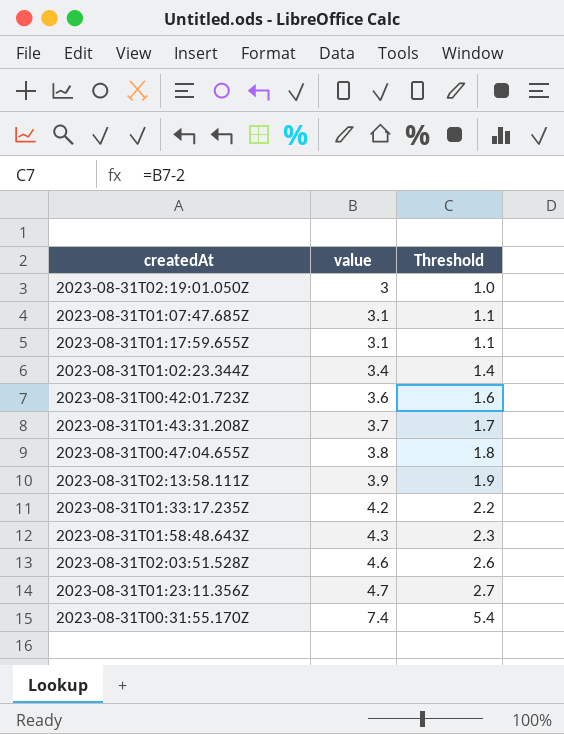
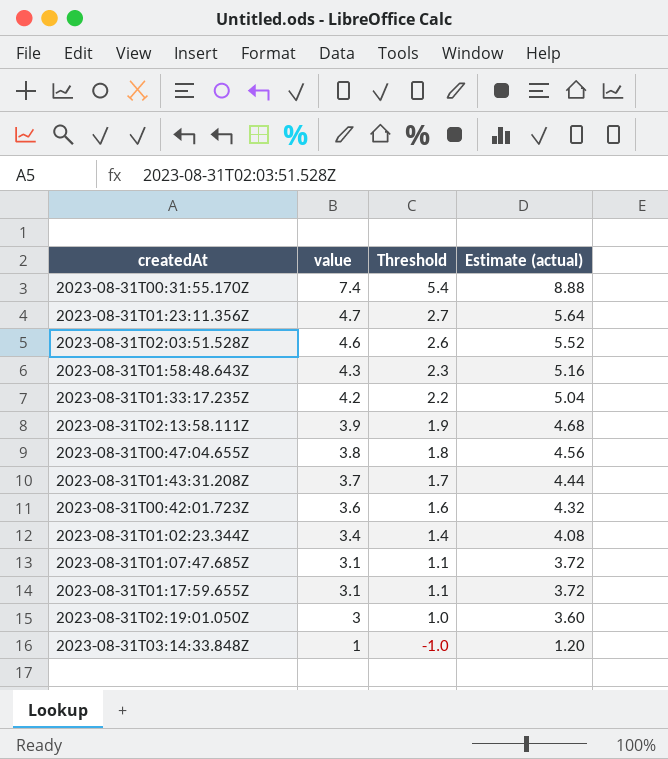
row order: value ascending -> value descending
column Estimate (actual) | formula: none -> [value] * 1.2
row 2023-08-31T03:14:33.848Z: none -> 1 | -1.0 | 1.20

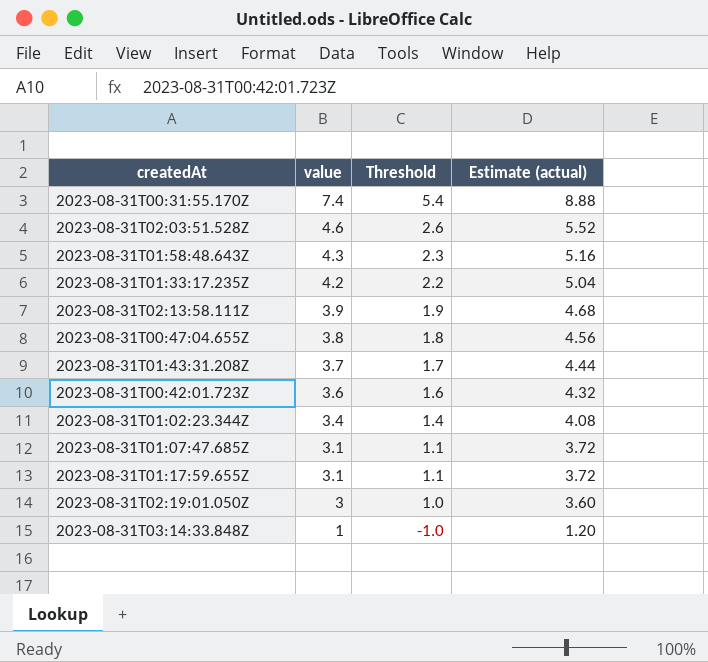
row 2023-08-31T01:23:11.356Z: 4.7 | 2.7 | 5.64 -> none

